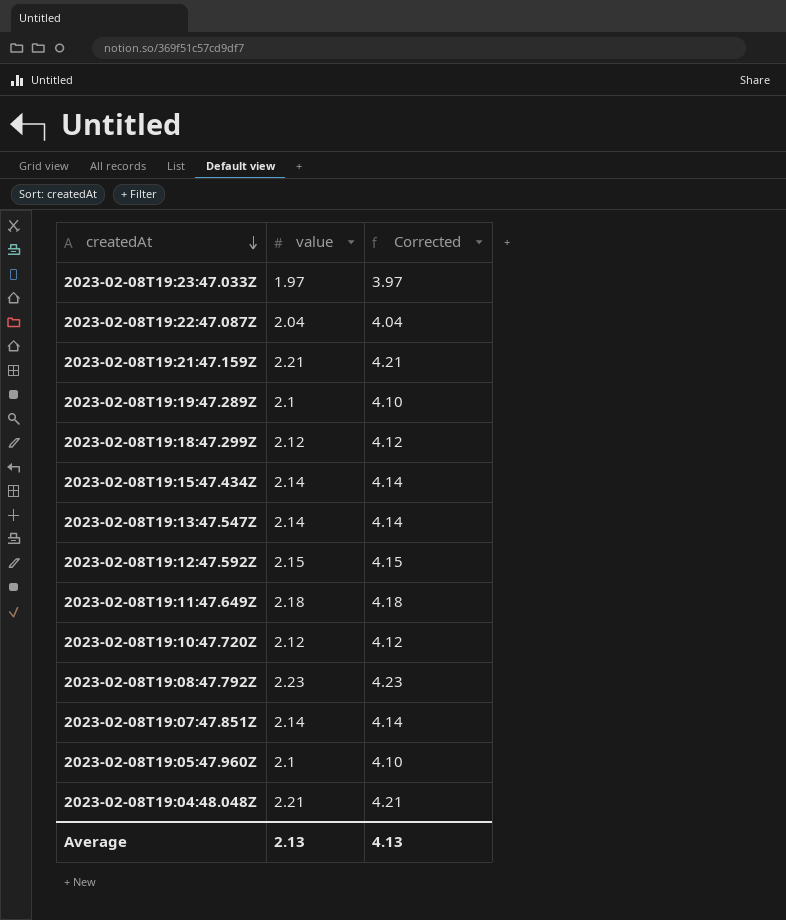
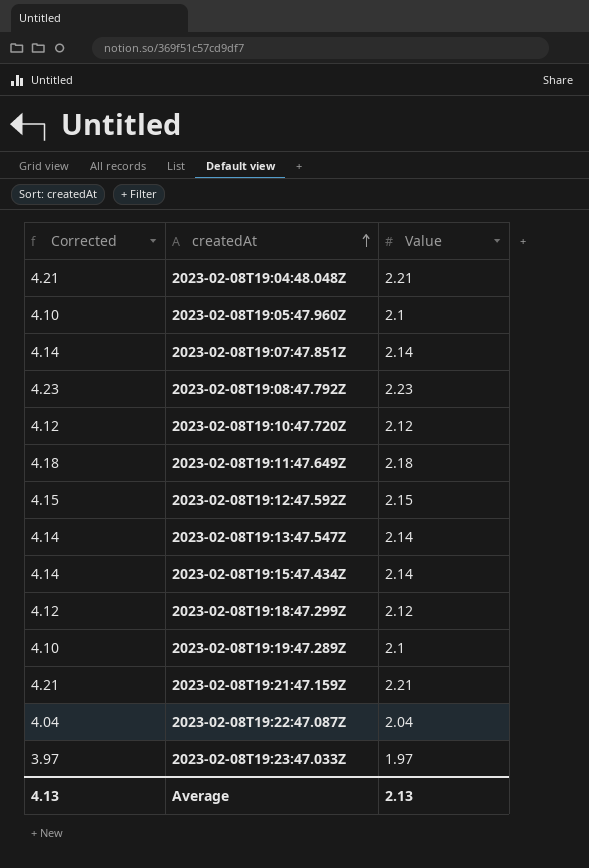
row order: createdAt descending -> createdAt ascending
column Corrected | position: 3 -> 1
column name: value -> Value

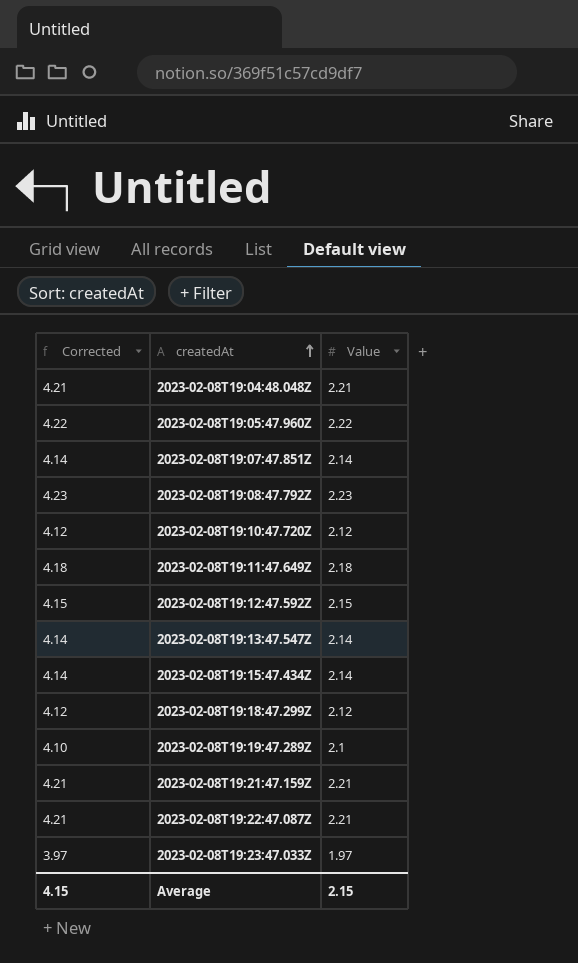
2023-02-08T19:05:47.960Z | Corrected: 4.10 -> 4.22
2023-02-08T19:05:47.960Z | Value: 2.1 -> 2.22
2023-02-08T19:22:47.087Z | Corrected: 4.04 -> 4.21
2023-02-08T19:22:47.087Z | Value: 2.04 -> 2.21
Average | Corrected: 4.13 -> 4.15
Average | Value: 2.13 -> 2.15

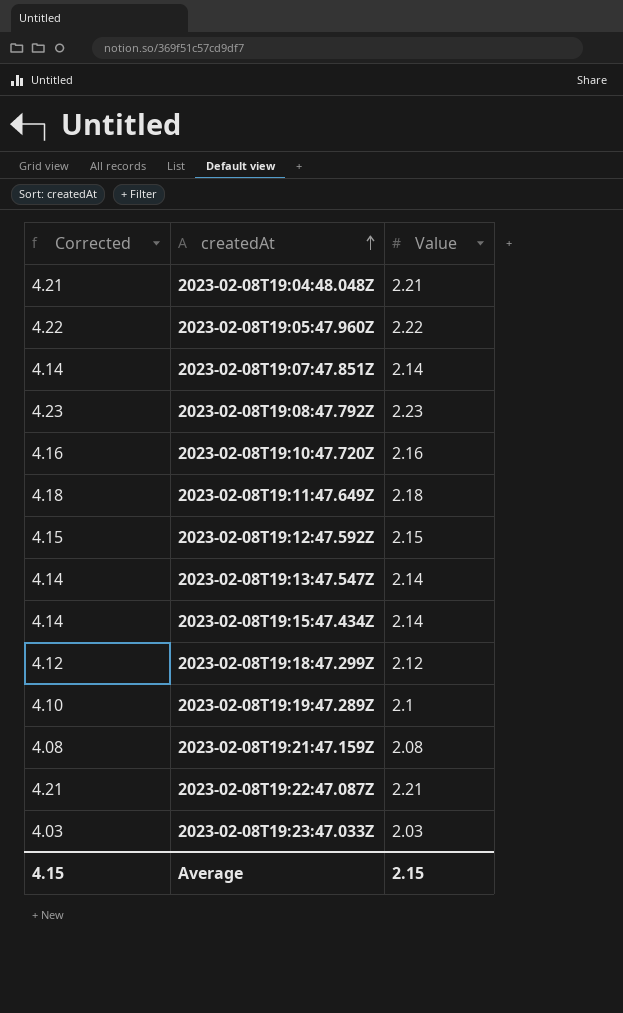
2023-02-08T19:10:47.720Z | Corrected: 4.12 -> 4.16
2023-02-08T19:10:47.720Z | Value: 2.12 -> 2.16
2023-02-08T19:21:47.159Z | Corrected: 4.21 -> 4.08
2023-02-08T19:21:47.159Z | Value: 2.21 -> 2.08
2023-02-08T19:23:47.033Z | Corrected: 3.97 -> 4.03
2023-02-08T19:23:47.033Z | Value: 1.97 -> 2.03

